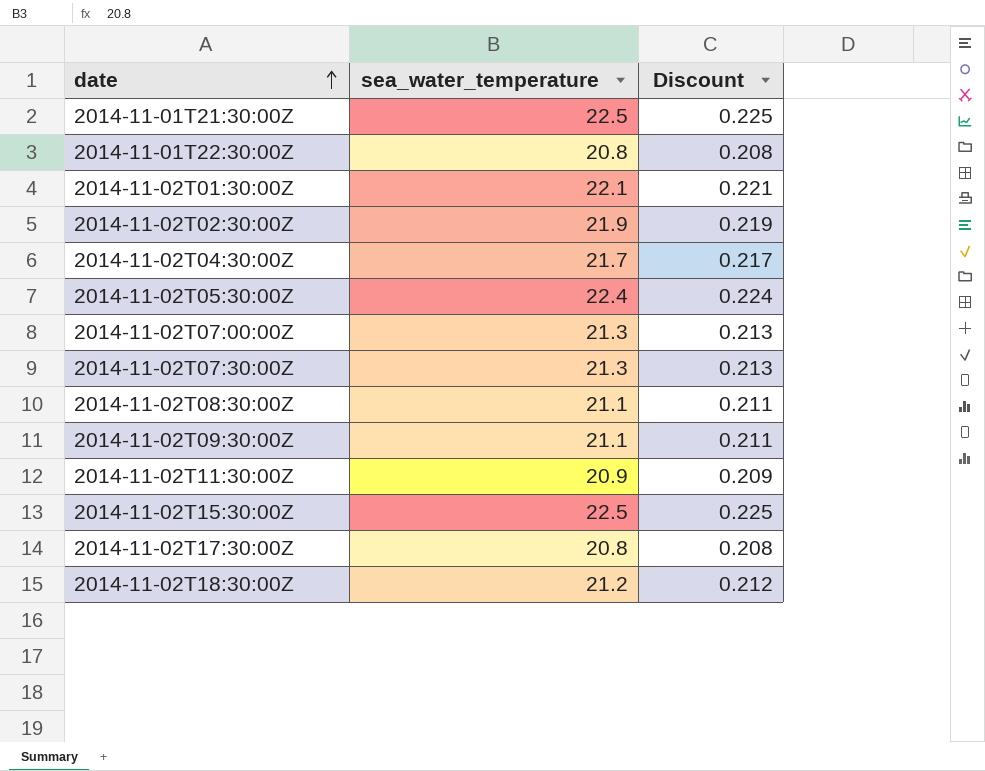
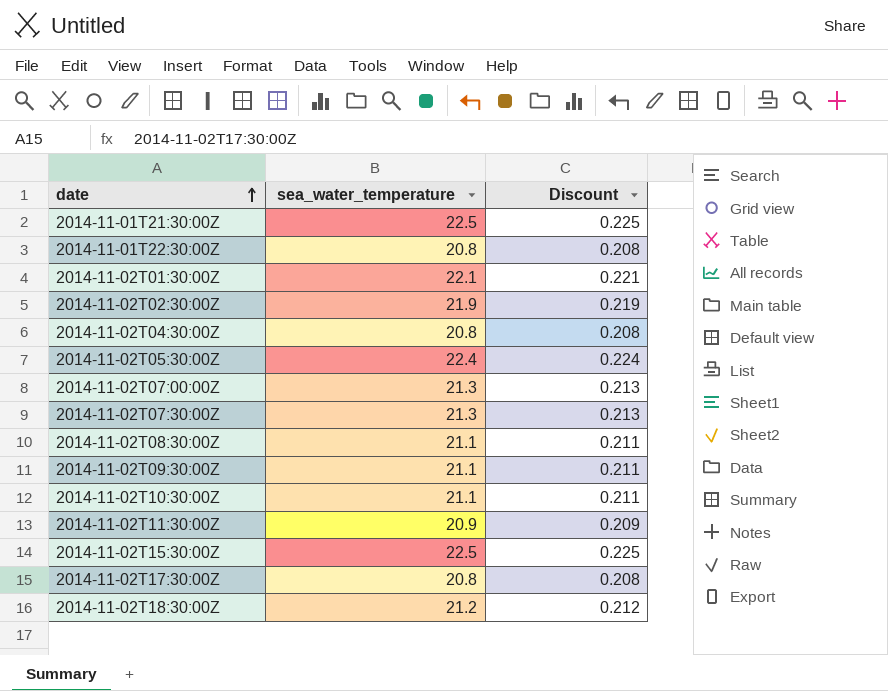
2014-11-02T04:30:00Z | sea_water_temperature: 21.7 -> 20.8
2014-11-02T04:30:00Z | Discount: 0.217 -> 0.208
row 2014-11-02T10:30:00Z: none -> 21.1 | 0.211

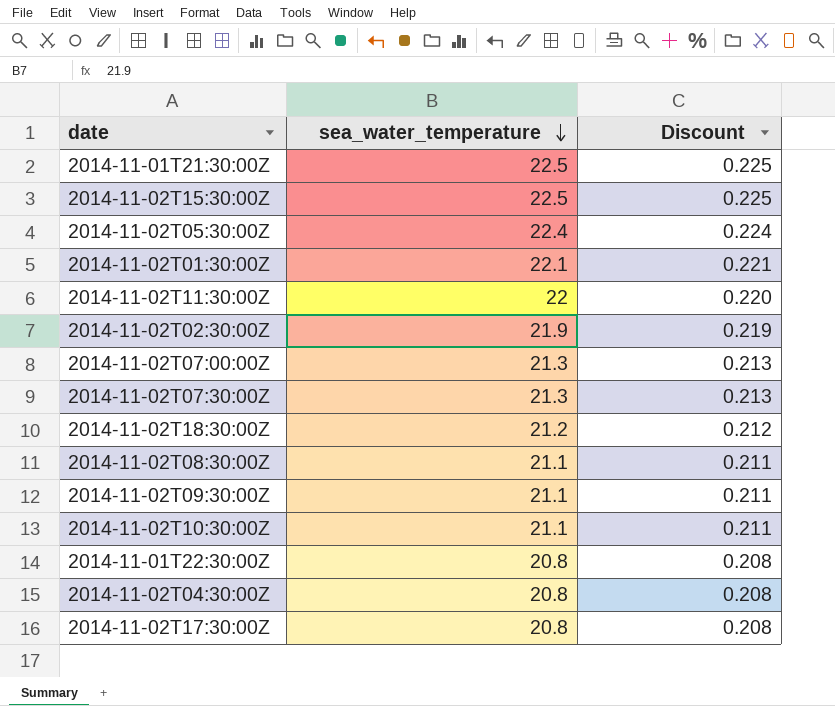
row order: date ascending -> sea_water_temperature descending
2014-11-02T11:30:00Z | sea_water_temperature: 20.9 -> 22
2014-11-02T11:30:00Z | Discount: 0.209 -> 0.220

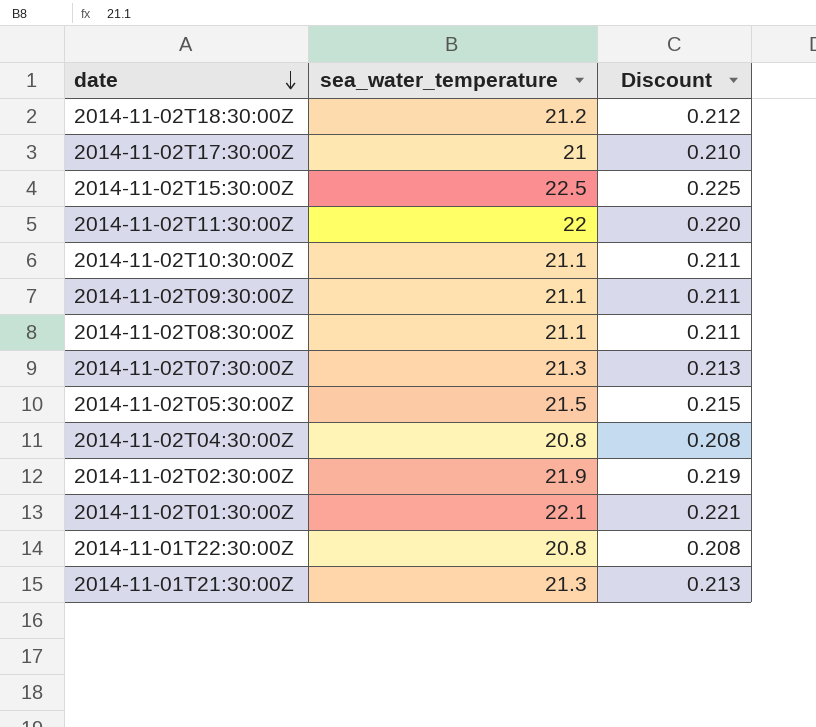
row order: sea_water_temperature descending -> date descending
row 2014-11-02T07:00:00Z: 21.3 | 0.213 -> none
2014-11-02T17:30:00Z | sea_water_temperature: 20.8 -> 21
2014-11-02T17:30:00Z | Discount: 0.208 -> 0.210
2014-11-02T05:30:00Z | sea_water_temperature: 22.4 -> 21.5
2014-11-02T05:30:00Z | Discount: 0.224 -> 0.215
2014-11-01T21:30:00Z | sea_water_temperature: 22.5 -> 21.3
2014-11-01T21:30:00Z | Discount: 0.225 -> 0.213

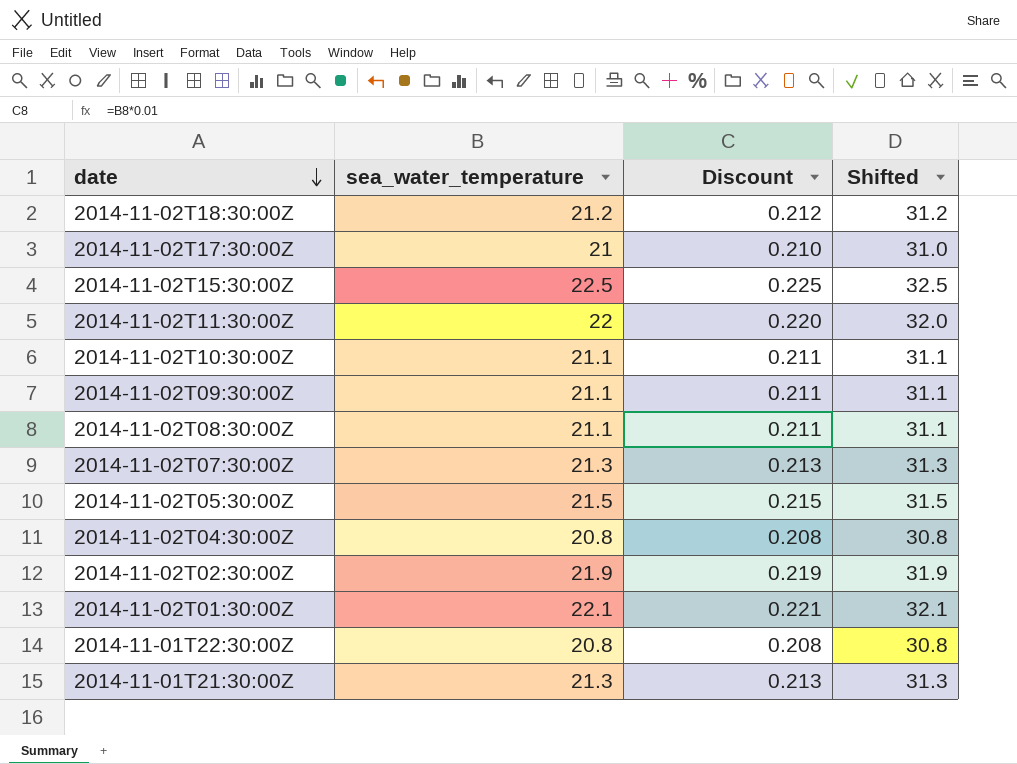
column Shifted | formula: none -> [sea_water_temperature] + 10

